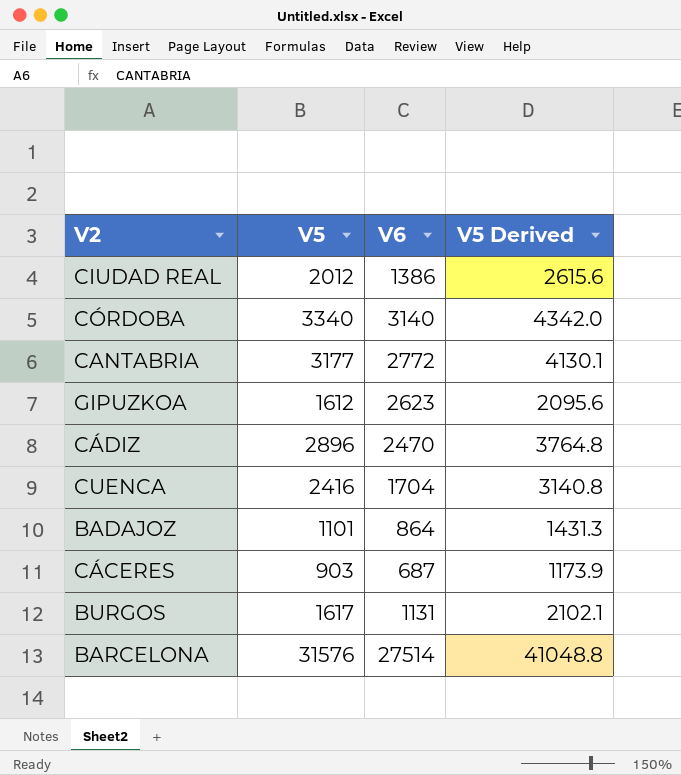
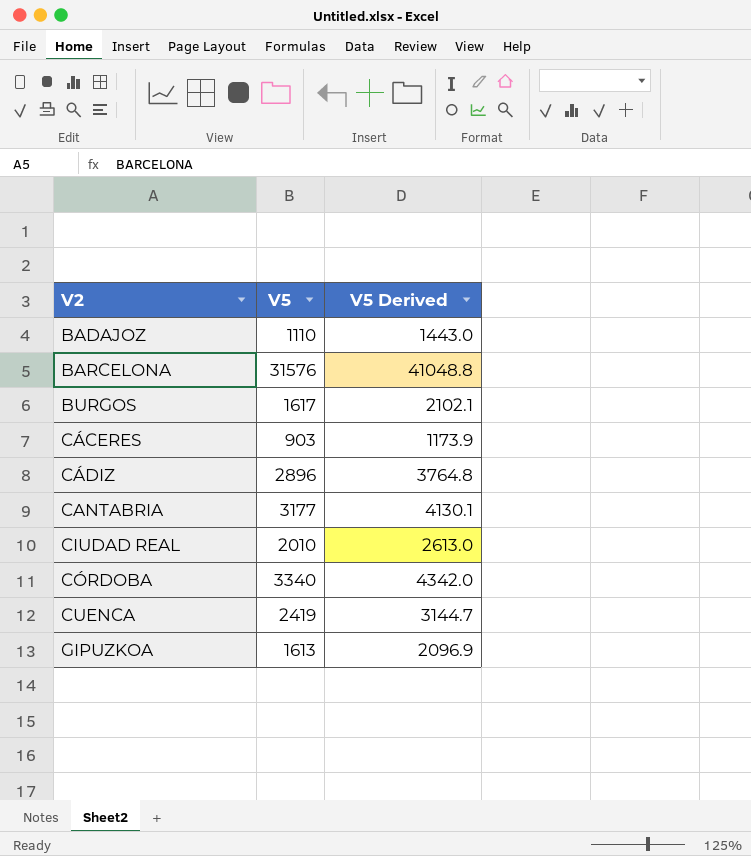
row order: none -> V2 ascending
column V6 | position: 3 -> none
BADAJOZ | V5: 1101 -> 1110
BADAJOZ | V5 Derived: 1431.3 -> 1443.0
CIUDAD REAL | V5: 2012 -> 2010
CIUDAD REAL | V5 Derived: 2615.6 -> 2613.0
CUENCA | V5: 2416 -> 2419
CUENCA | V5 Derived: 3140.8 -> 3144.7
GIPUZKOA | V5: 1612 -> 1613
GIPUZKOA | V5 Derived: 2095.6 -> 2096.9

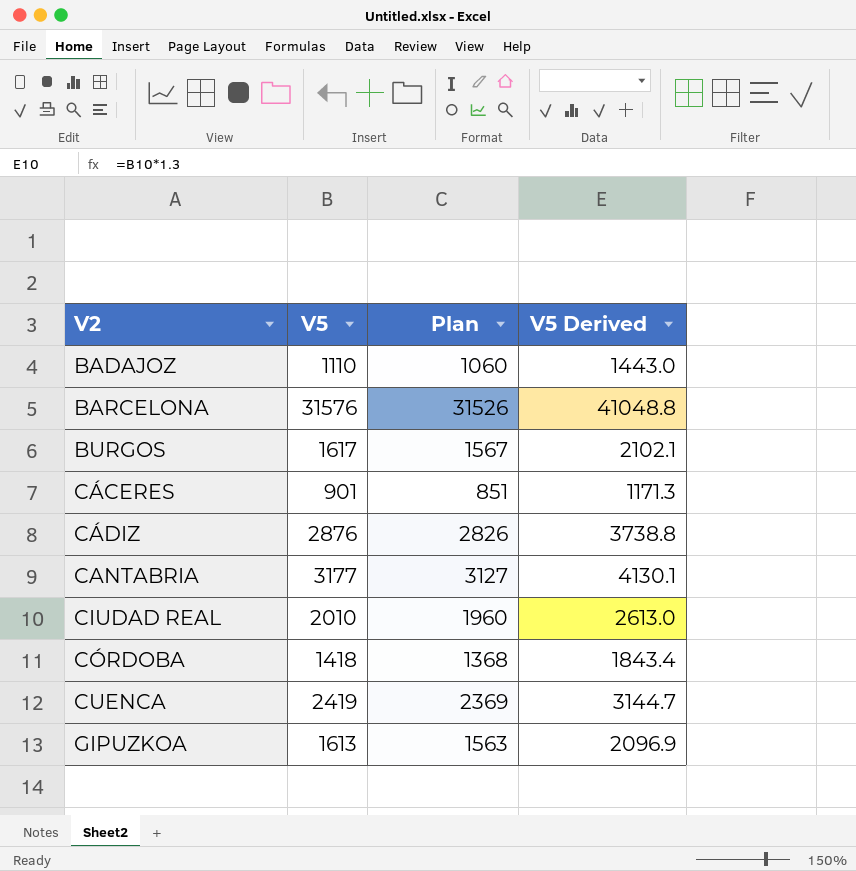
column Plan | formula: none -> [V5] - 50
CÁCERES | V5: 903 -> 901
CÁCERES | V5 Derived: 1173.9 -> 1171.3
CÁDIZ | V5: 2896 -> 2876
CÁDIZ | V5 Derived: 3764.8 -> 3738.8
CÓRDOBA | V5: 3340 -> 1418
CÓRDOBA | V5 Derived: 4342.0 -> 1843.4

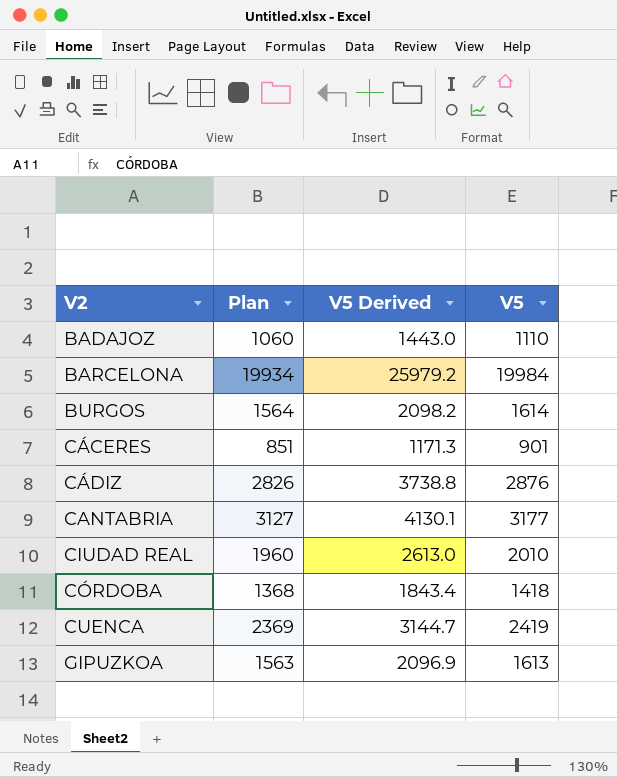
column V5 | position: 2 -> 4
BARCELONA | Plan: 31526 -> 19934
BARCELONA | V5 Derived: 41048.8 -> 25979.2
BARCELONA | V5: 31576 -> 19984
BURGOS | Plan: 1567 -> 1564
BURGOS | V5 Derived: 2102.1 -> 2098.2
BURGOS | V5: 1617 -> 1614

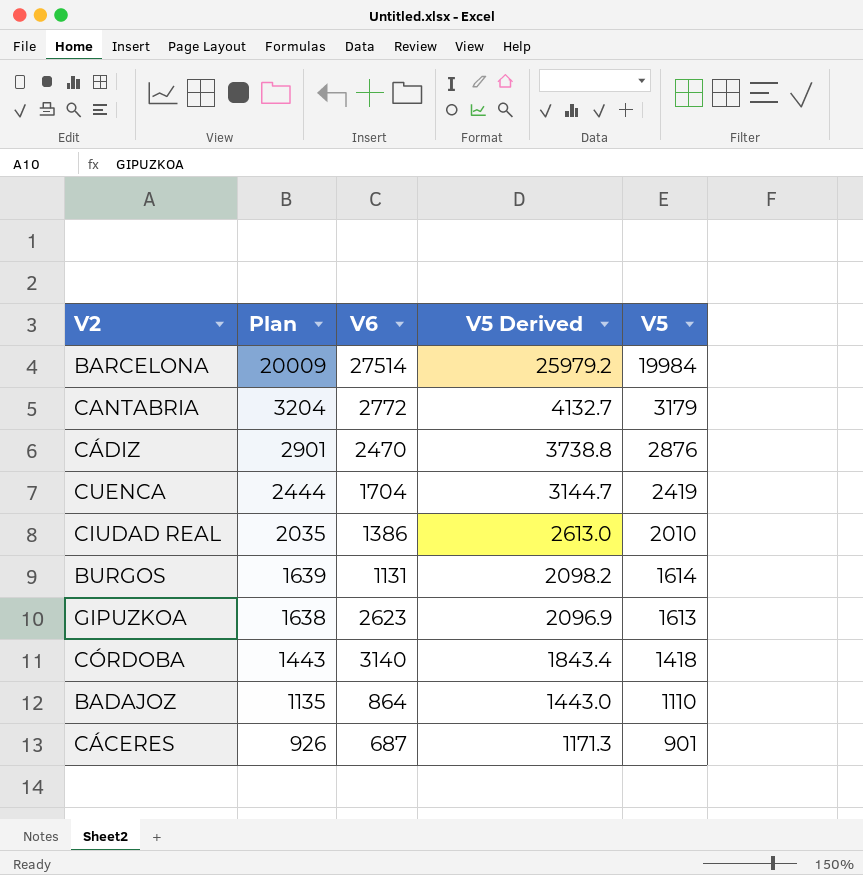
row order: V2 ascending -> Plan descending
column Plan | formula: [V5] - 50 -> [V5] + 25
column V6 | position: none -> 3
CANTABRIA | V5 Derived: 4130.1 -> 4132.7
CANTABRIA | V5: 3177 -> 3179

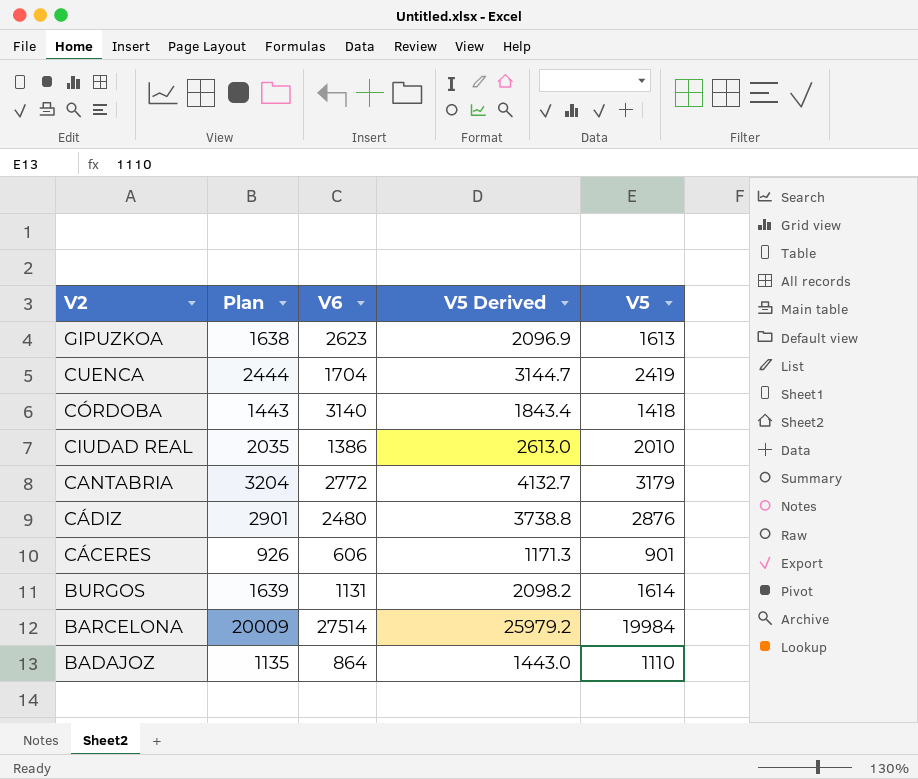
row order: Plan descending -> V2 descending
CÁDIZ | V6: 2470 -> 2480
CÁCERES | V6: 687 -> 606

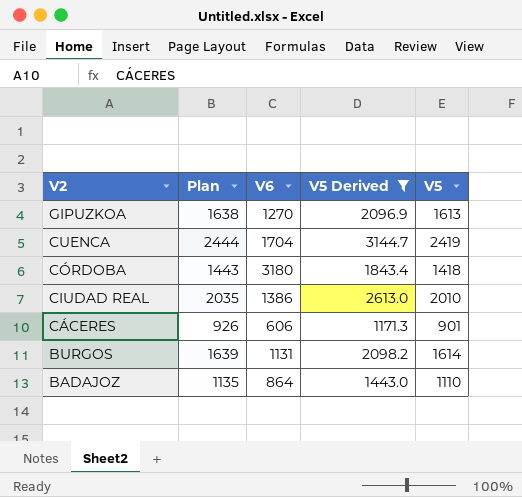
filter: none -> V5 Derived <= 3144.7
GIPUZKOA | V6: 2623 -> 1270
CÓRDOBA | V6: 3140 -> 3180

